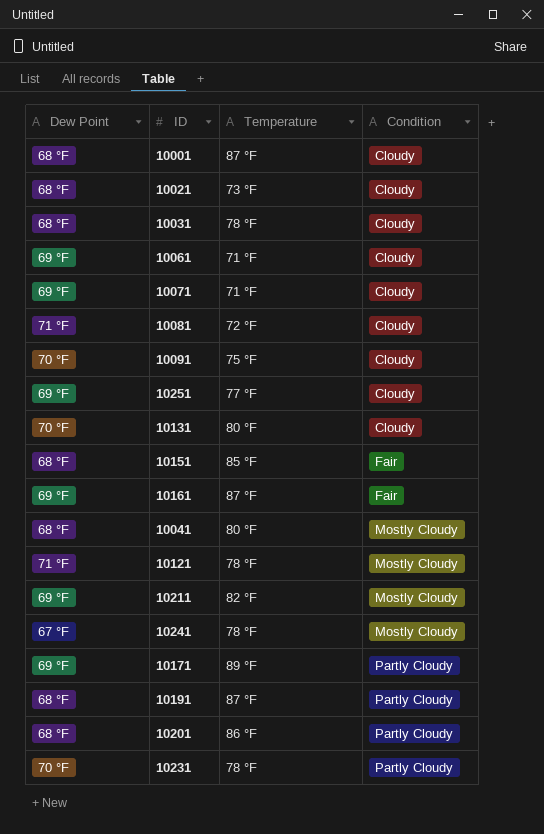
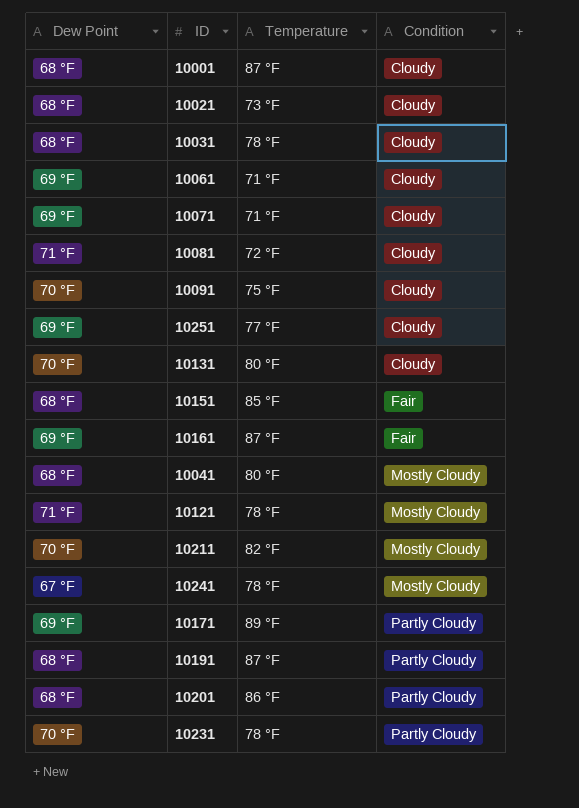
10211 | Dew Point: 69 °F -> 70 °F

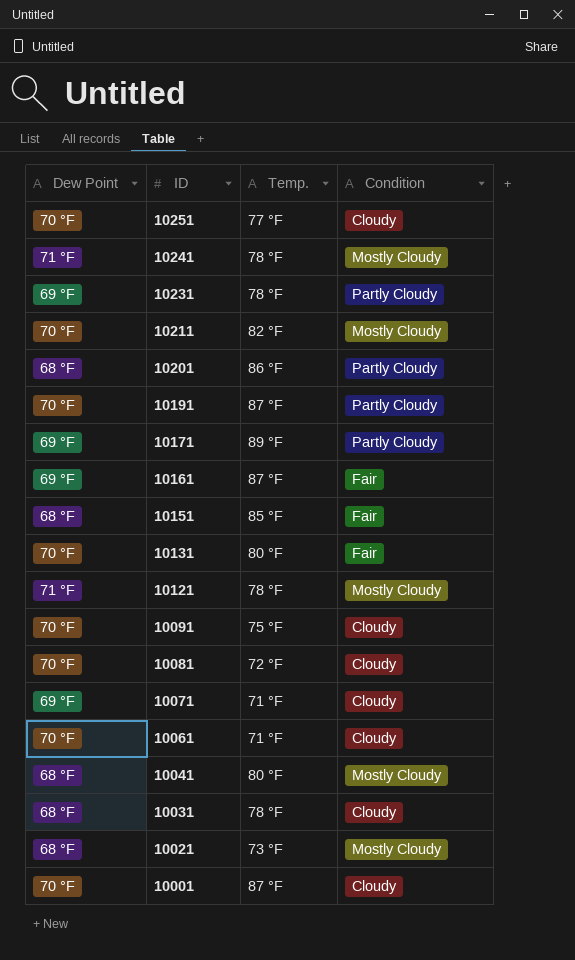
row order: Condition ascending -> ID descending
column name: Temperature -> Temp.
10251 | Dew Point: 69 °F -> 70 °F
10241 | Dew Point: 67 °F -> 71 °F
10231 | Dew Point: 70 °F -> 69 °F
10191 | Dew Point: 68 °F -> 70 °F
10131 | Condition: Cloudy -> Fair
10081 | Dew Point: 71 °F -> 70 °F
10061 | Dew Point: 69 °F -> 70 °F
10021 | Condition: Cloudy -> Mostly Cloudy
10001 | Dew Point: 68 °F -> 70 °F

